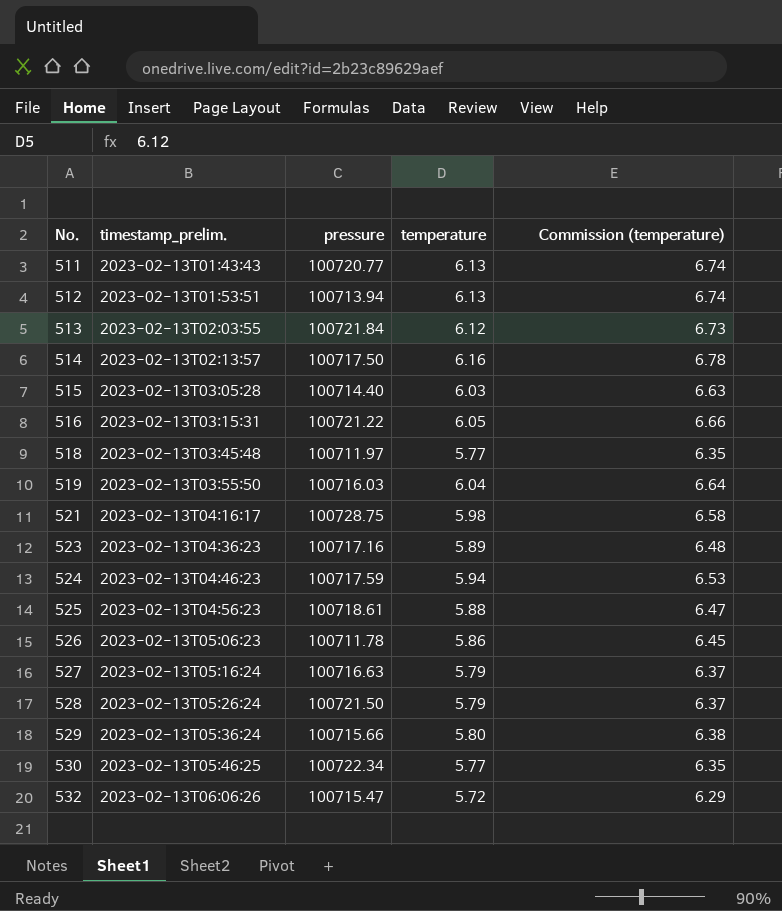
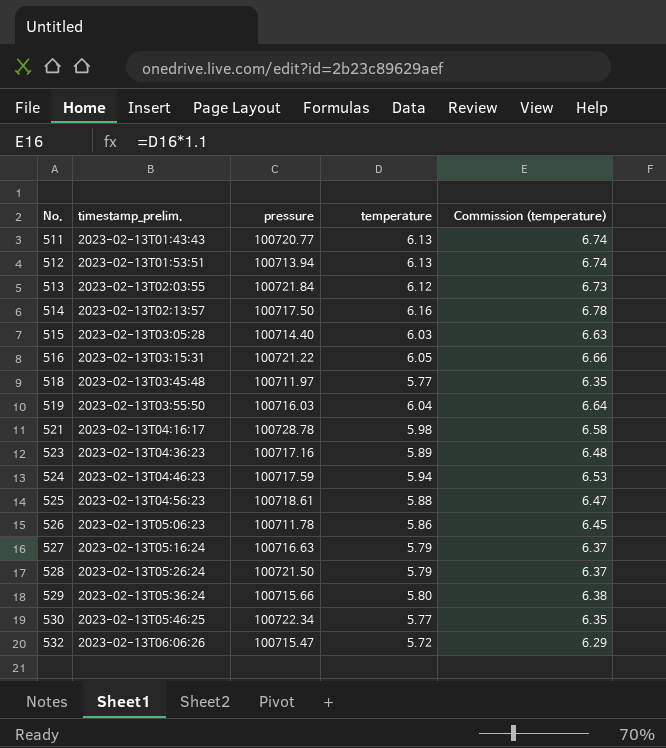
521 | pressure: 100728.75 -> 100728.78

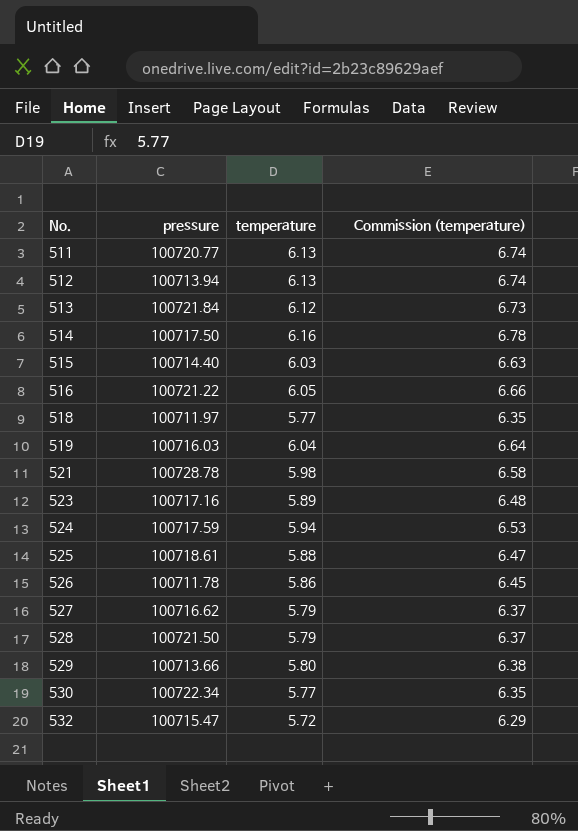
column timestamp_prelim. | position: 2 -> none
527 | pressure: 100716.63 -> 100716.62
529 | pressure: 100715.66 -> 100713.66

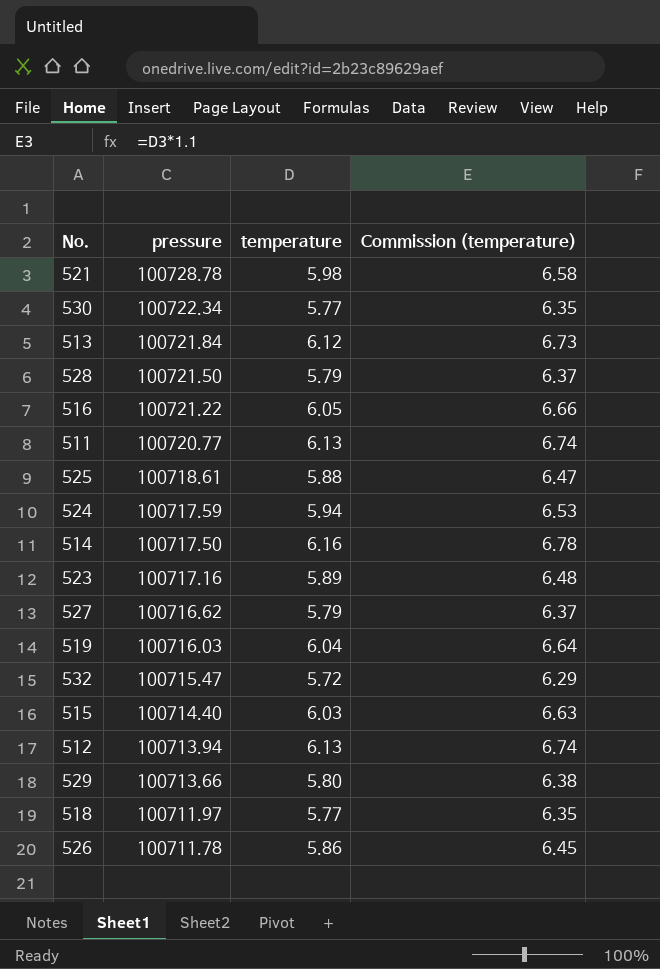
row order: No. ascending -> pressure descending

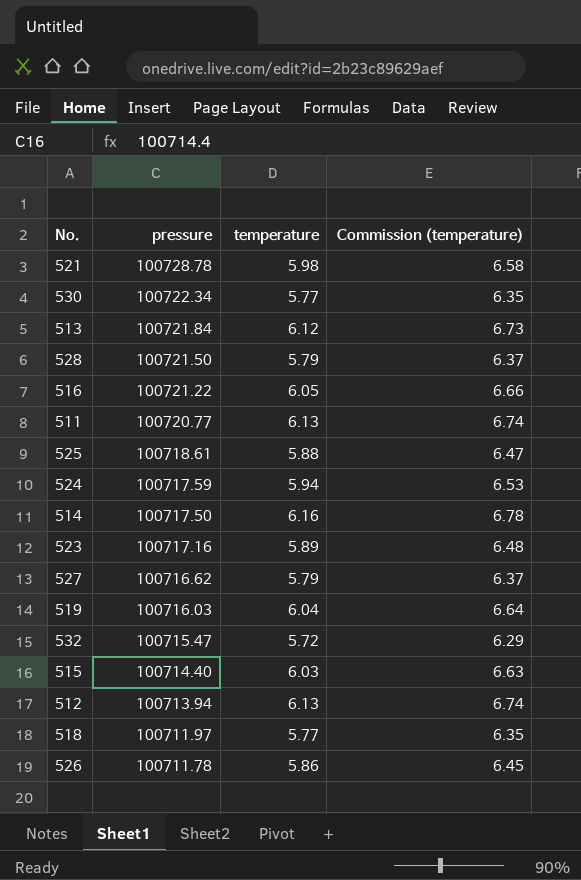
row 529: 100713.66 | 5.80 | 6.38 -> none

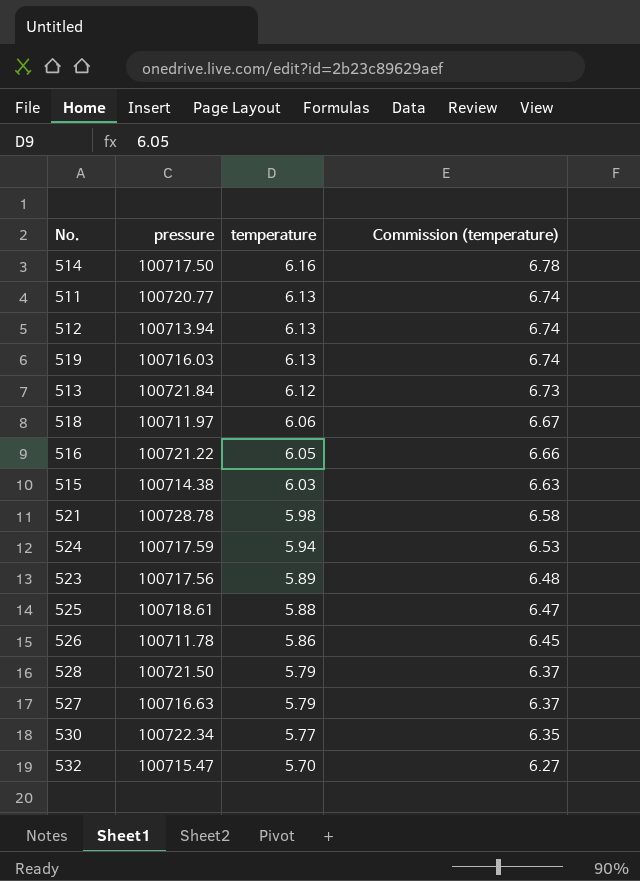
row order: pressure descending -> temperature descending
519 | temperature: 6.04 -> 6.13
519 | Commission (temperature): 6.64 -> 6.74
518 | temperature: 5.77 -> 6.06
518 | Commission (temperature): 6.35 -> 6.67
515 | pressure: 100714.40 -> 100714.38
523 | pressure: 100717.16 -> 100717.56
527 | pressure: 100716.62 -> 100716.63
532 | temperature: 5.72 -> 5.70
532 | Commission (temperature): 6.29 -> 6.27

